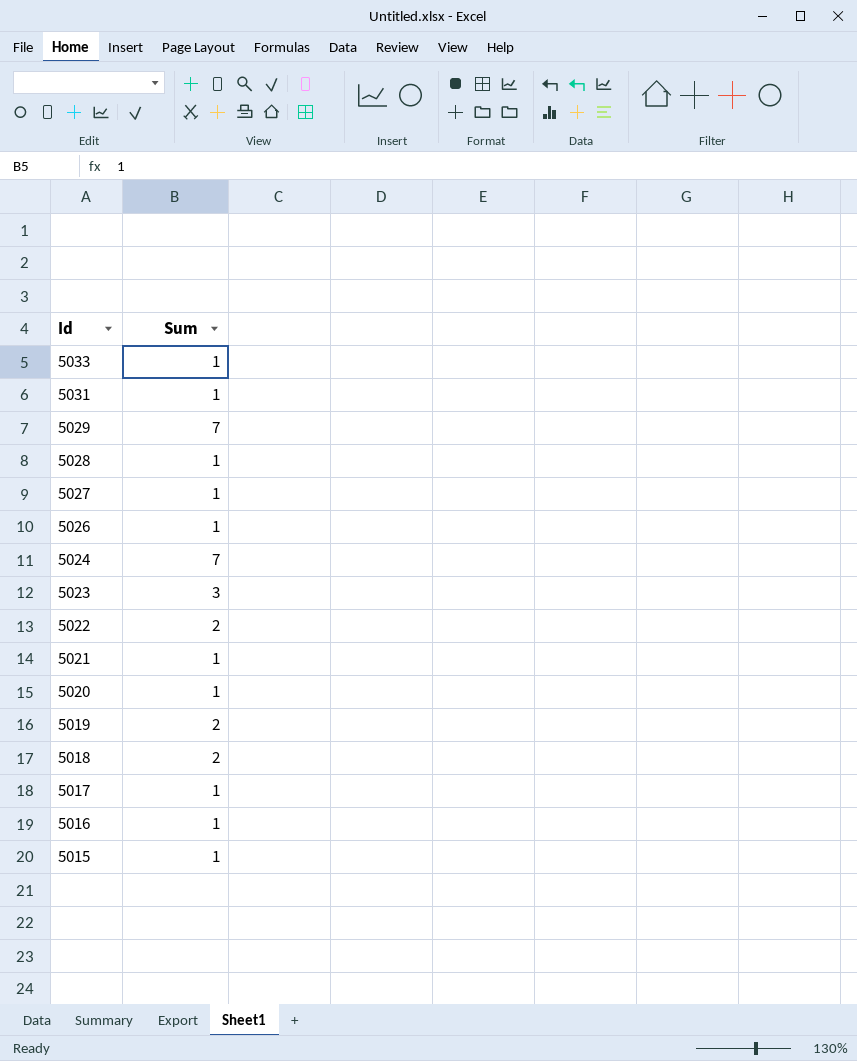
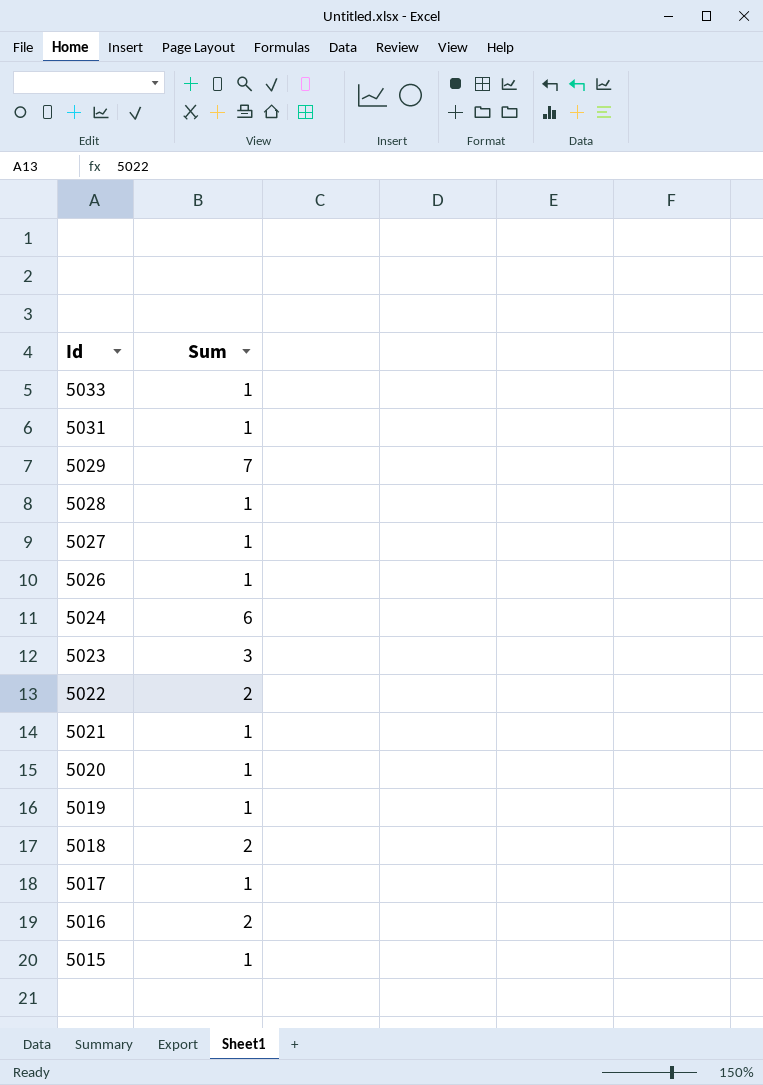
5024 | Sum: 7 -> 6
5019 | Sum: 2 -> 1
5016 | Sum: 1 -> 2

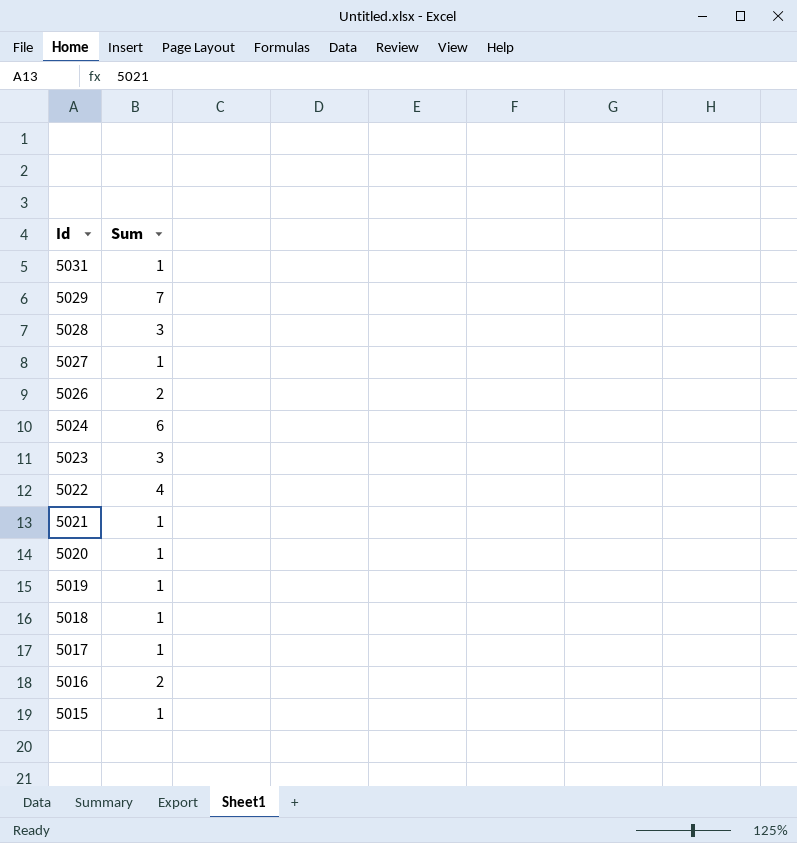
row 5033: 1 -> none
5028 | Sum: 1 -> 3
5026 | Sum: 1 -> 2
5022 | Sum: 2 -> 4
5018 | Sum: 2 -> 1

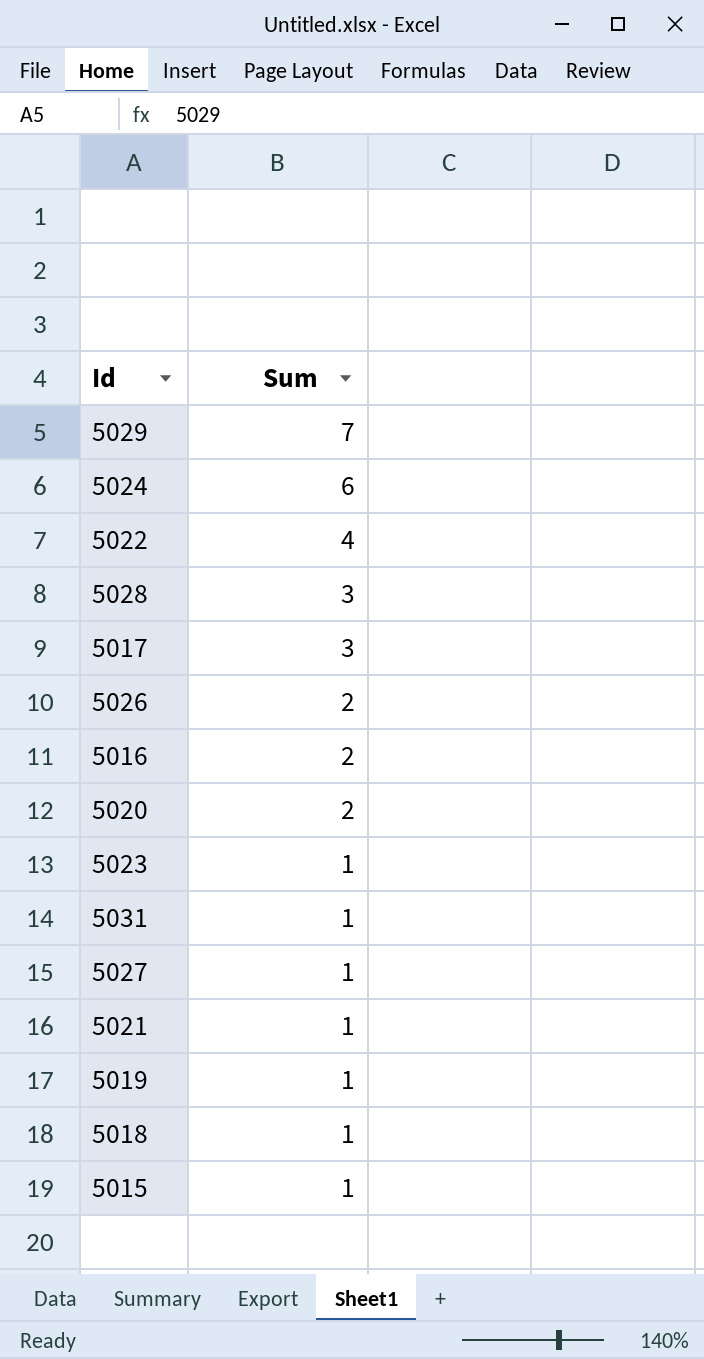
row order: Id descending -> Sum descending
5017 | Sum: 1 -> 3
5020 | Sum: 1 -> 2
5023 | Sum: 3 -> 1

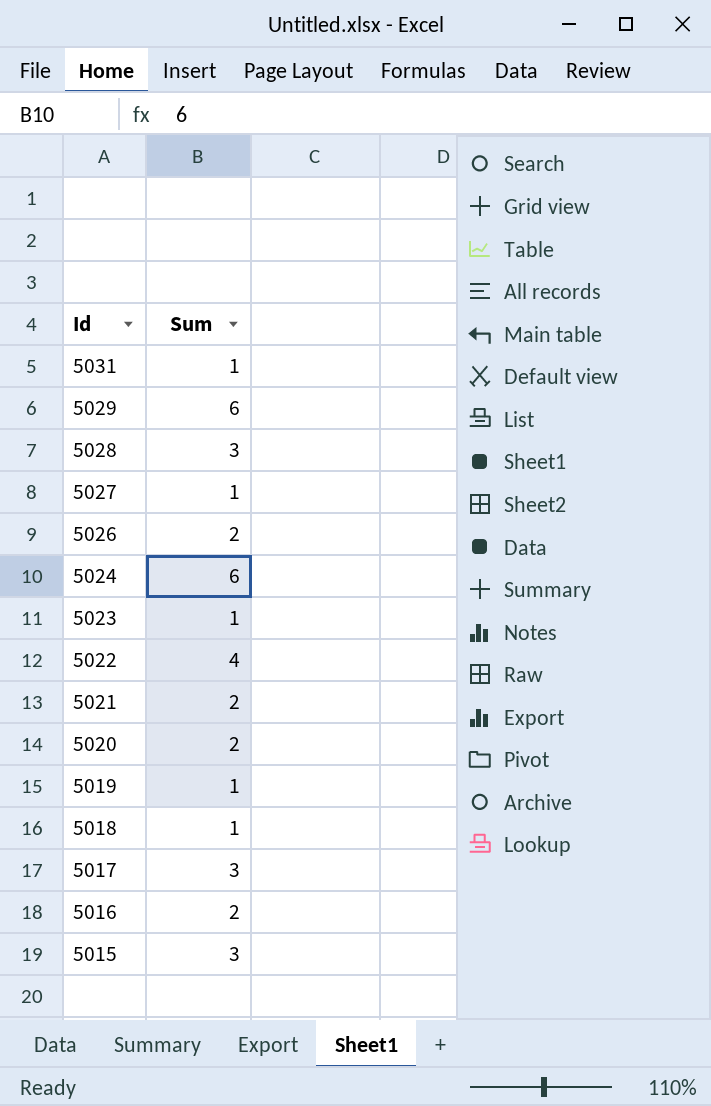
row order: Sum descending -> Id descending
5029 | Sum: 7 -> 6
5021 | Sum: 1 -> 2
5015 | Sum: 1 -> 3

